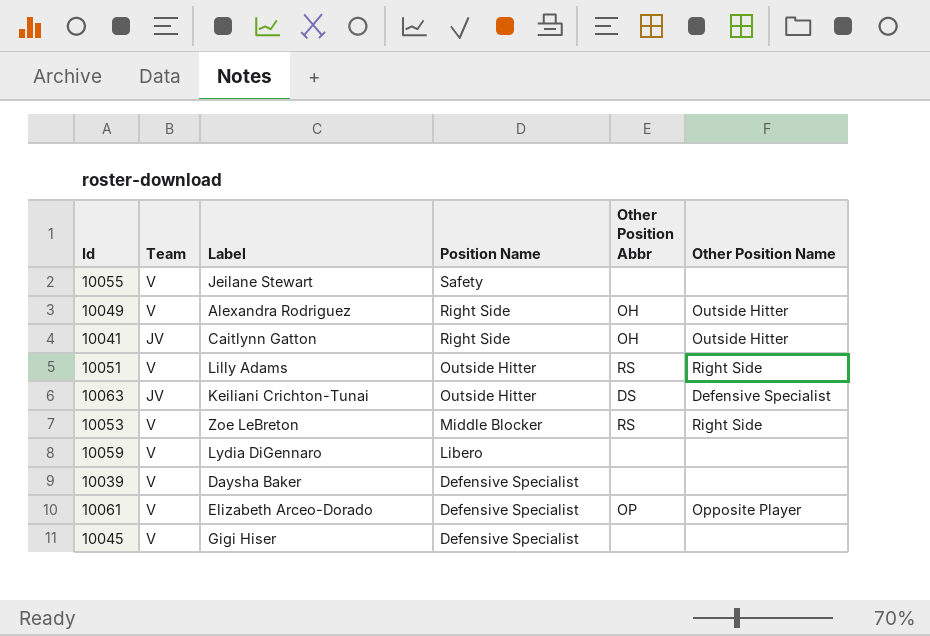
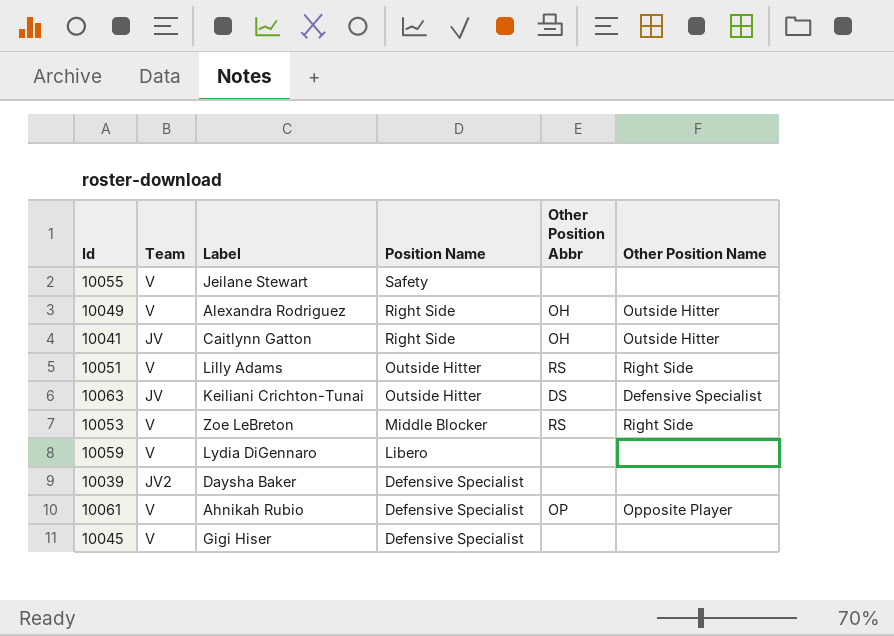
10039 | Team: V -> JV2
10061 | Label: Elizabeth Arceo-Dorado -> Ahnikah Rubio

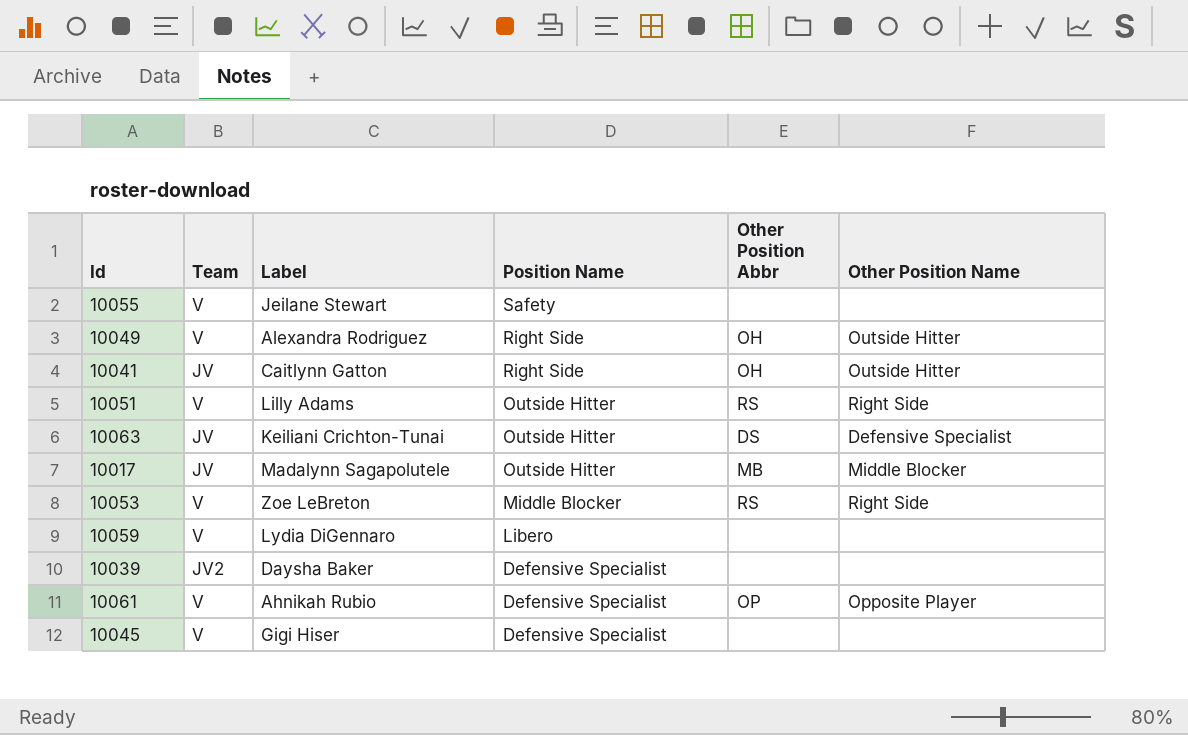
row 10017: none -> JV | Madalynn Sagapolutele | Outside Hitter | MB | Middle Blocker

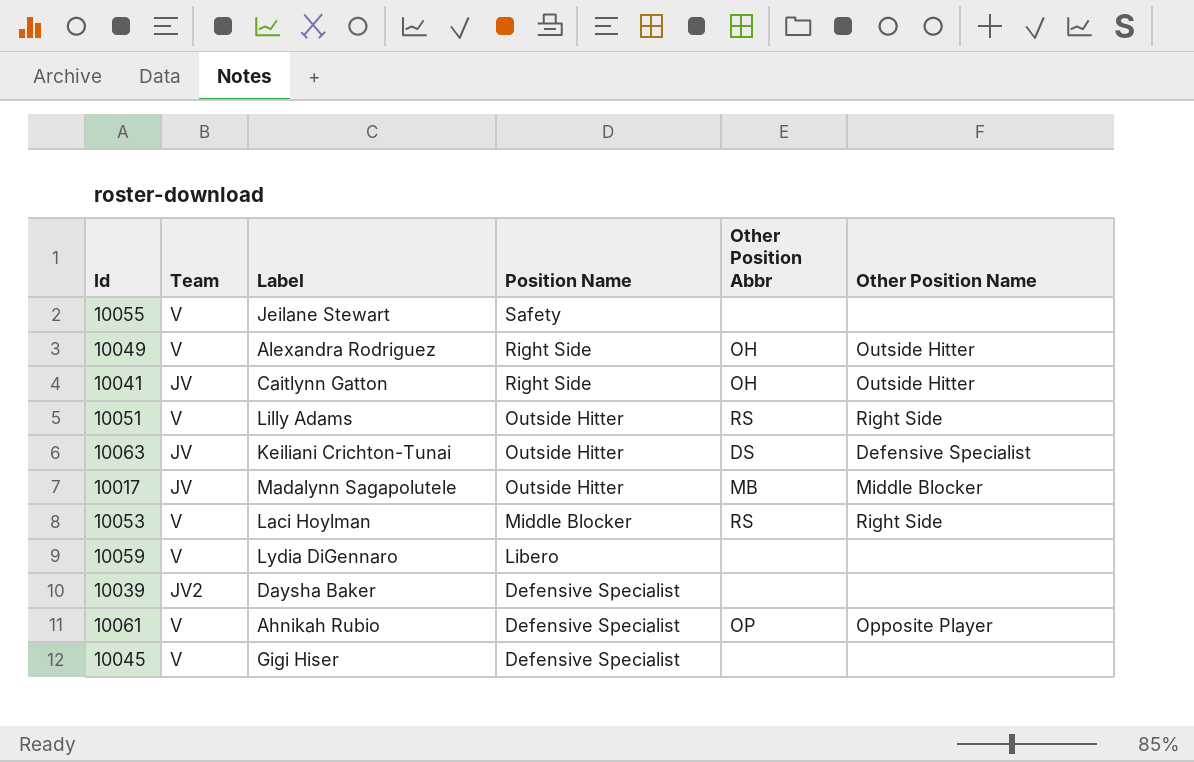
10053 | Label: Zoe LeBreton -> Laci Hoylman

